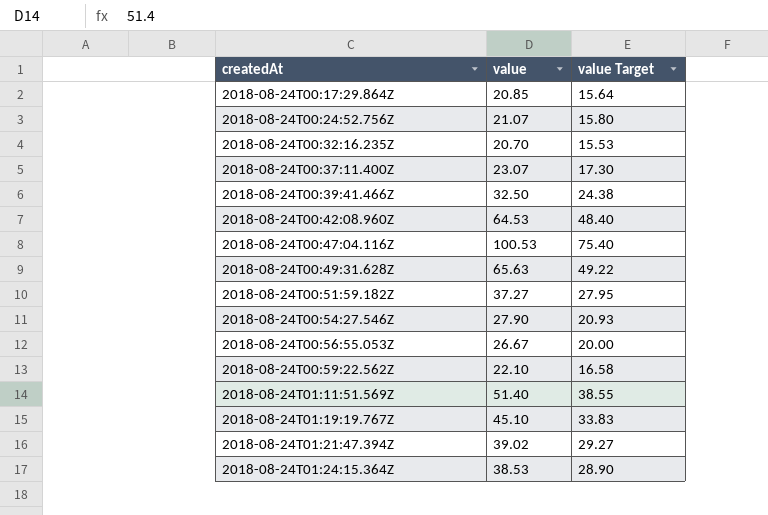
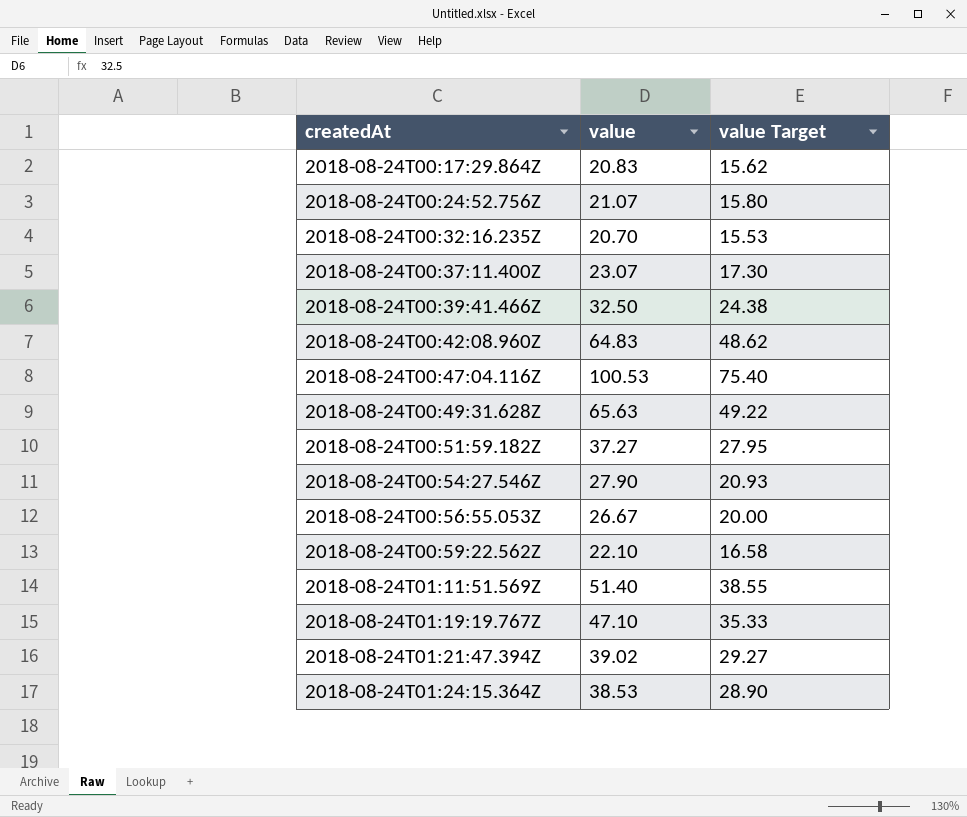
2018-08-24T00:17:29.864Z | value: 20.85 -> 20.83
2018-08-24T00:17:29.864Z | value Target: 15.64 -> 15.62
2018-08-24T00:42:08.960Z | value: 64.53 -> 64.83
2018-08-24T00:42:08.960Z | value Target: 48.40 -> 48.62
2018-08-24T01:19:19.767Z | value: 45.10 -> 47.10
2018-08-24T01:19:19.767Z | value Target: 33.83 -> 35.33

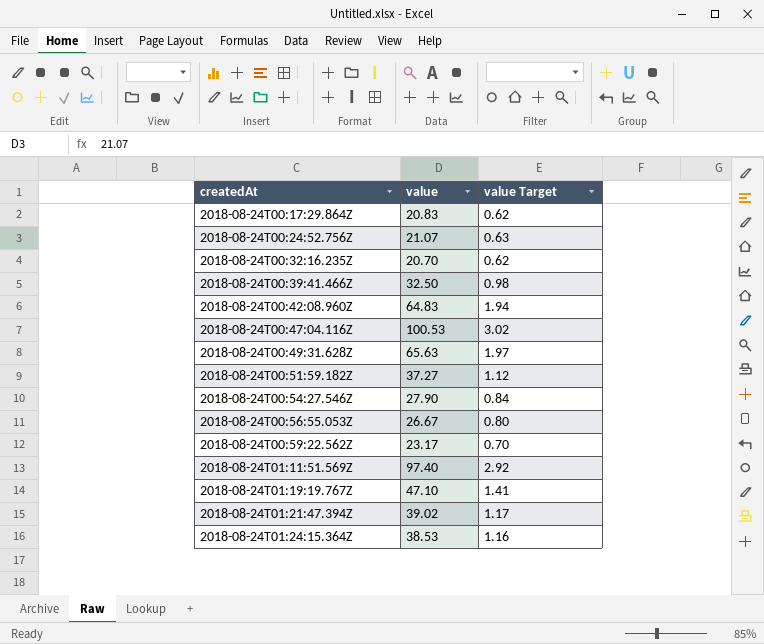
column value Target | formula: [value] * 0.75 -> [value] * 0.03
row 2018-08-24T00:37:11.400Z: 23.07 | 17.30 -> none
2018-08-24T00:59:22.562Z | value: 22.10 -> 23.17
2018-08-24T01:11:51.569Z | value: 51.40 -> 97.40

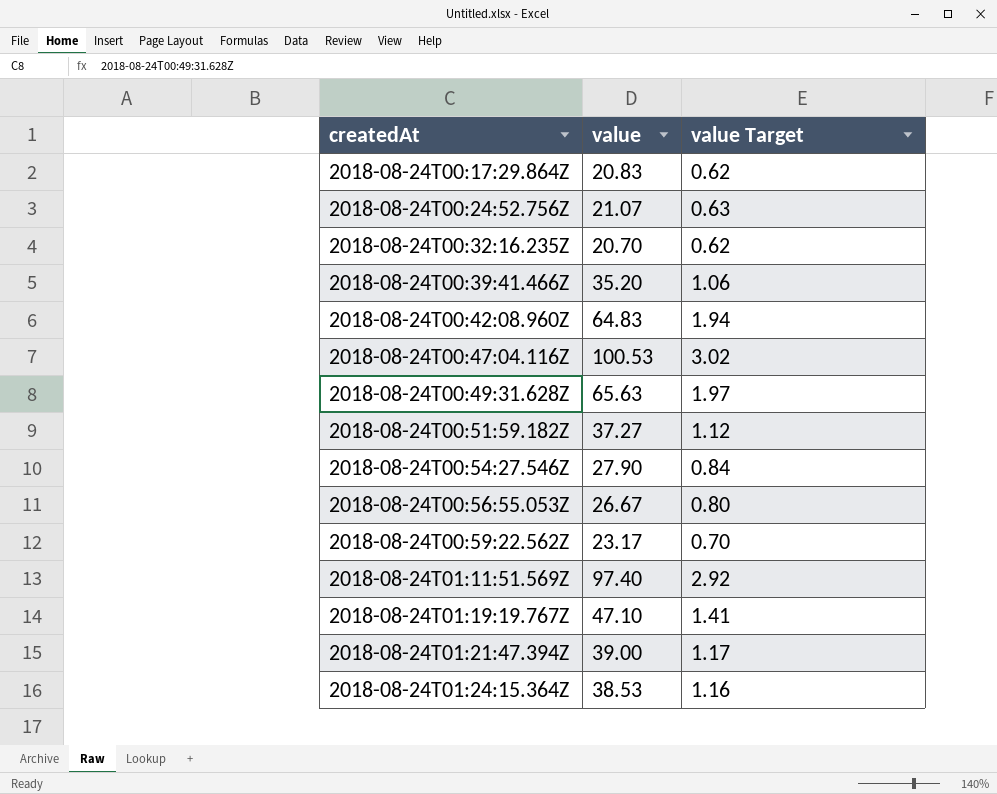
2018-08-24T00:39:41.466Z | value: 32.50 -> 35.20
2018-08-24T00:39:41.466Z | value Target: 0.98 -> 1.06
2018-08-24T01:21:47.394Z | value: 39.02 -> 39.00

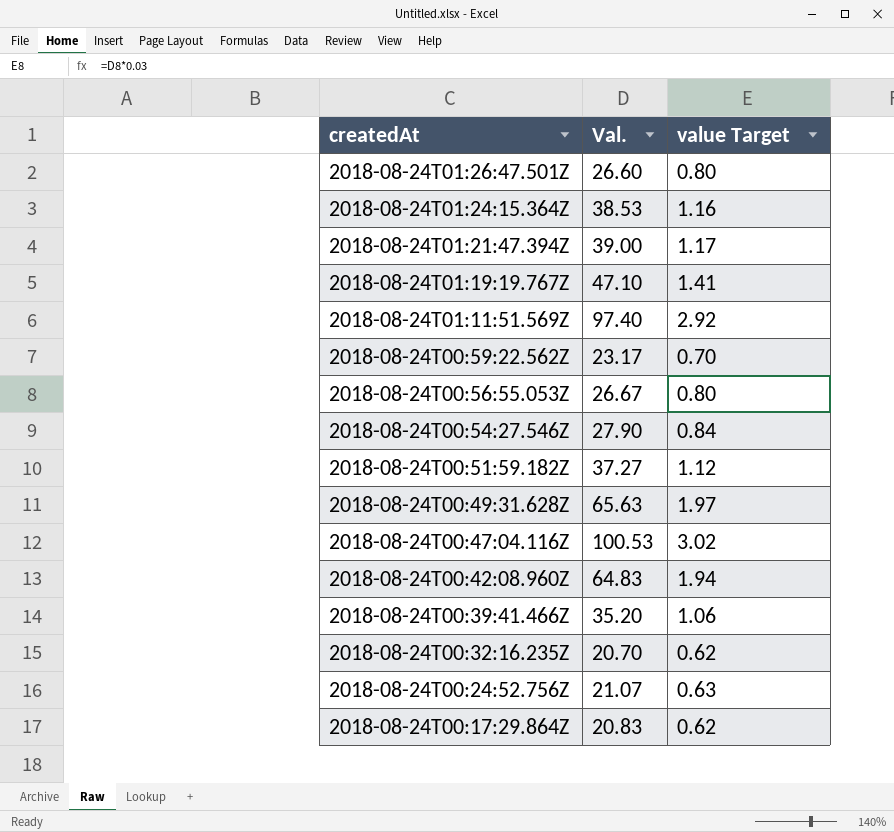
row order: createdAt ascending -> createdAt descending
column name: value -> Val.
row 2018-08-24T01:26:47.501Z: none -> 26.60 | 0.80

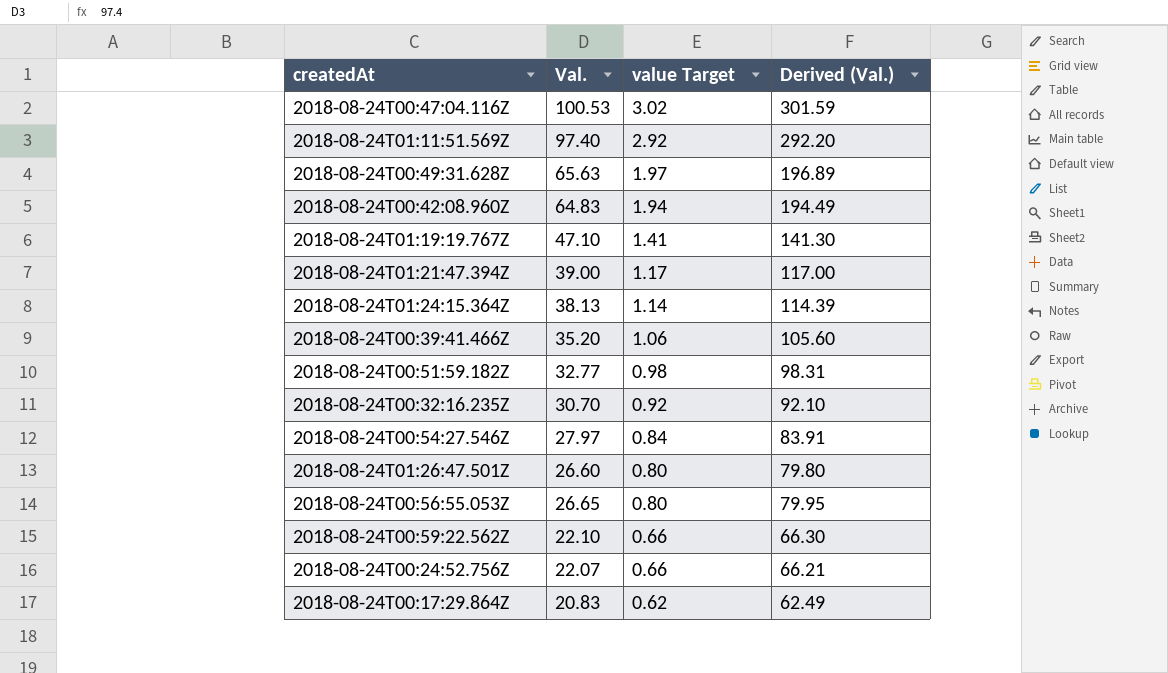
row order: createdAt descending -> value Target descending
column Derived (Val.) | formula: none -> [Val.] * 3
2018-08-24T01:24:15.364Z | Val.: 38.53 -> 38.13
2018-08-24T01:24:15.364Z | value Target: 1.16 -> 1.14
2018-08-24T00:51:59.182Z | Val.: 37.27 -> 32.77
2018-08-24T00:51:59.182Z | value Target: 1.12 -> 0.98
2018-08-24T00:32:16.235Z | Val.: 20.70 -> 30.70
2018-08-24T00:32:16.235Z | value Target: 0.62 -> 0.92
2018-08-24T00:54:27.546Z | Val.: 27.90 -> 27.97
2018-08-24T00:56:55.053Z | Val.: 26.67 -> 26.65
2018-08-24T00:59:22.562Z | Val.: 23.17 -> 22.10
2018-08-24T00:59:22.562Z | value Target: 0.70 -> 0.66
2018-08-24T00:24:52.756Z | Val.: 21.07 -> 22.07
2018-08-24T00:24:52.756Z | value Target: 0.63 -> 0.66

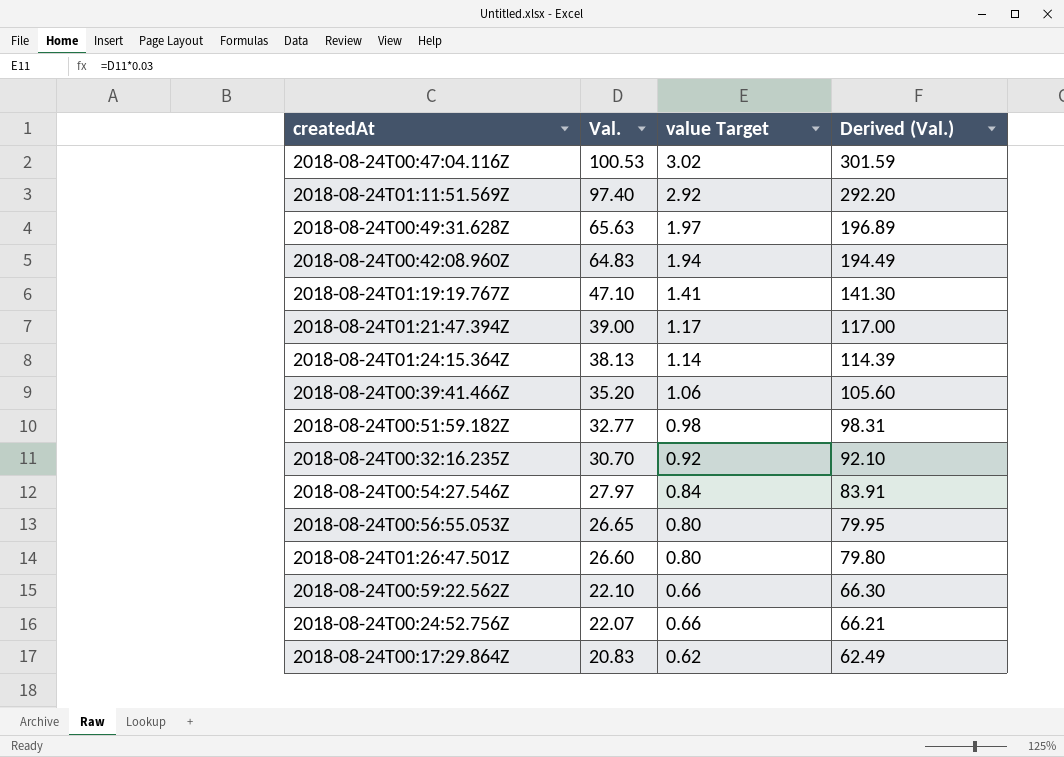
row order: value Target descending -> Val. descending

